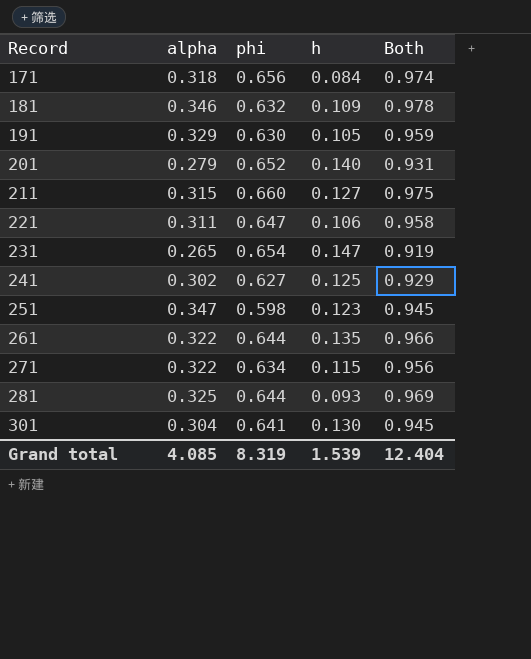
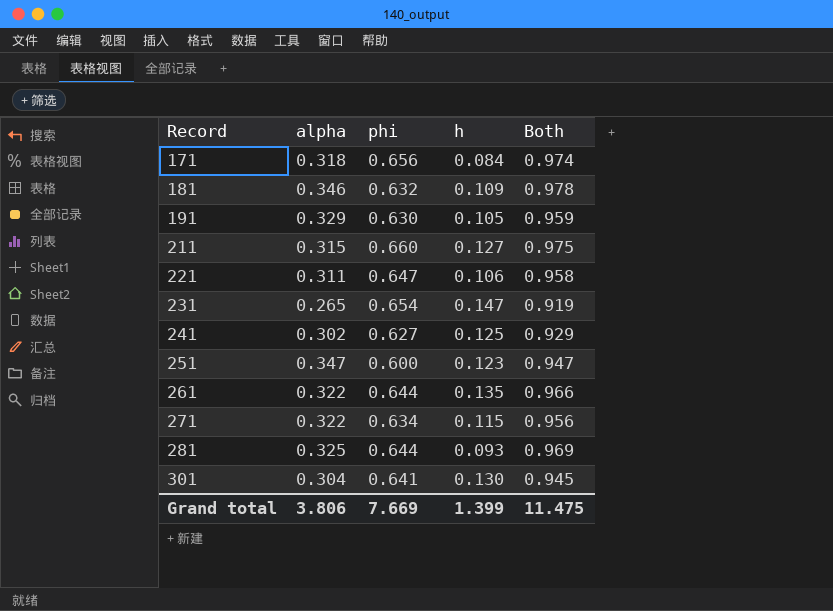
row 201: 0.279 | 0.652 | 0.140 | 0.931 -> none
251 | phi: 0.598 -> 0.600
251 | Both: 0.945 -> 0.947
Grand total | alpha: 4.085 -> 3.806
Grand total | phi: 8.319 -> 7.669
Grand total | h: 1.539 -> 1.399
Grand total | Both: 12.404 -> 11.475

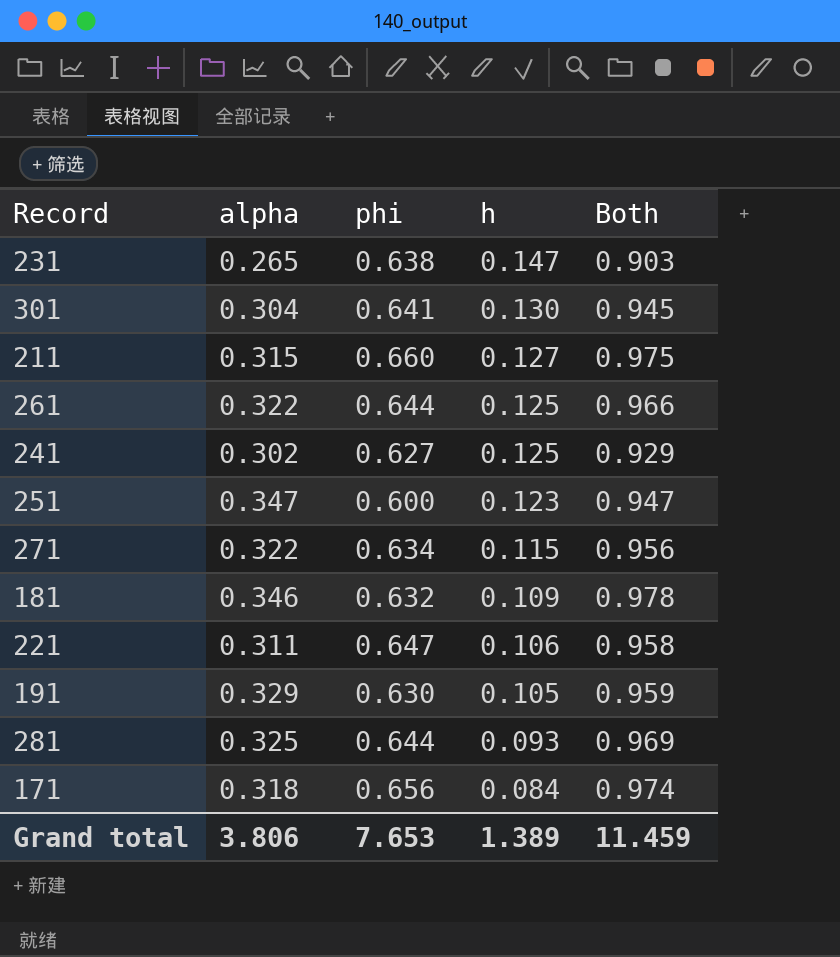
row order: Record ascending -> h descending
231 | phi: 0.654 -> 0.638
231 | Both: 0.919 -> 0.903
261 | h: 0.135 -> 0.125
Grand total | phi: 7.669 -> 7.653
Grand total | h: 1.399 -> 1.389
Grand total | Both: 11.475 -> 11.459

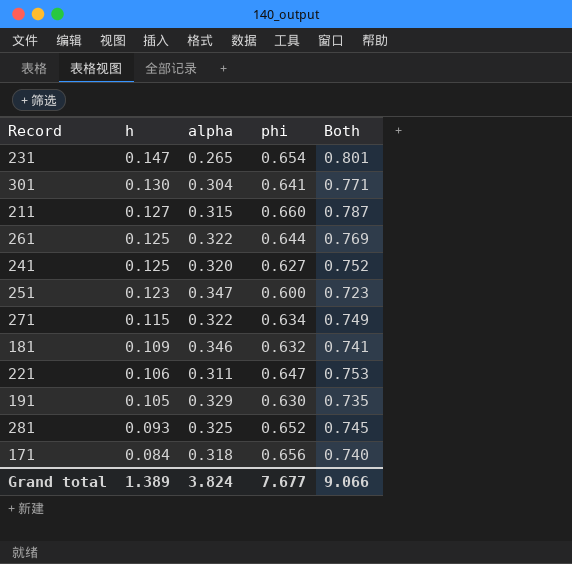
column h | position: 4 -> 2
column Both | formula: [alpha] + [phi] -> [h] + [phi]
231 | phi: 0.638 -> 0.654
241 | alpha: 0.302 -> 0.320
281 | phi: 0.644 -> 0.652
Grand total | alpha: 3.806 -> 3.824
Grand total | phi: 7.653 -> 7.677
Grand total | Both: 11.459 -> 9.066

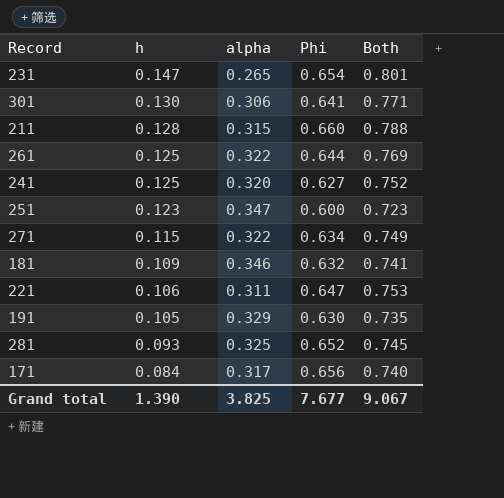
column name: phi -> Phi
301 | alpha: 0.304 -> 0.306
211 | h: 0.127 -> 0.128
211 | Both: 0.787 -> 0.788
171 | alpha: 0.318 -> 0.317
Grand total | h: 1.389 -> 1.390
Grand total | alpha: 3.824 -> 3.825
Grand total | Both: 9.066 -> 9.067

